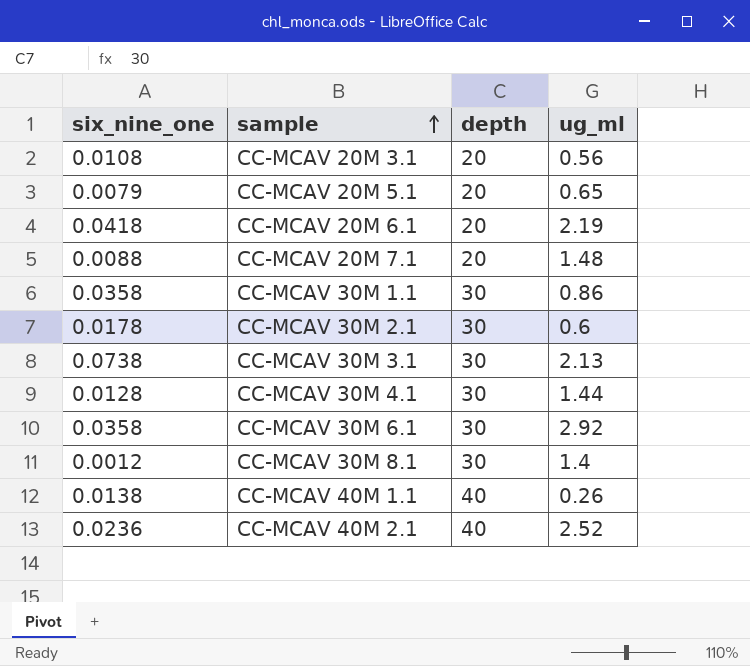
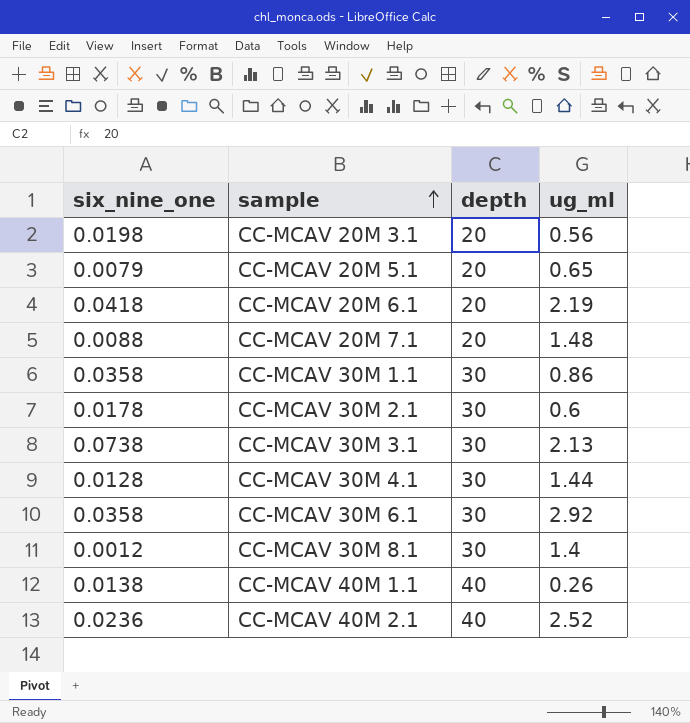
CC-MCAV 20M 3.1 | six_nine_one: 0.0108 -> 0.0198

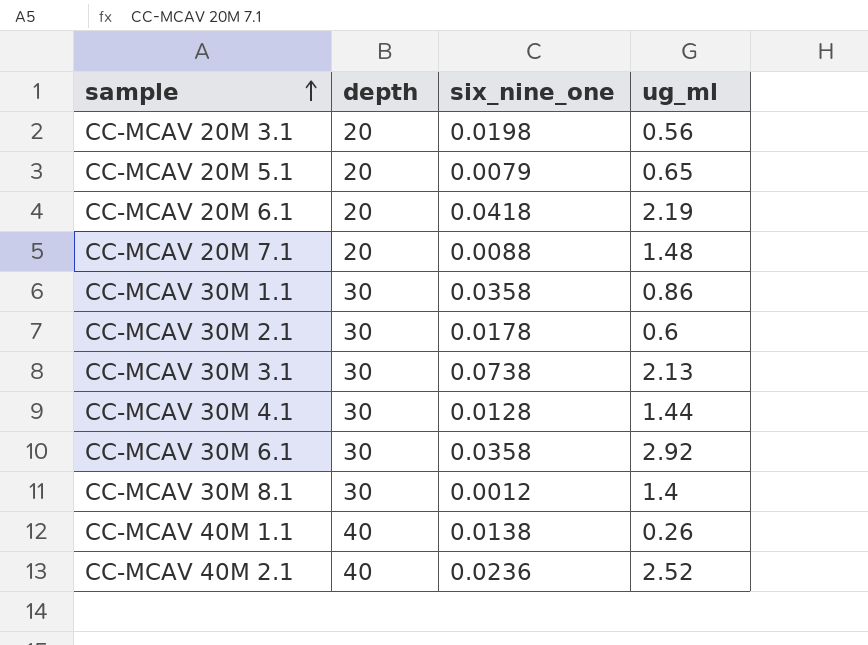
column six_nine_one | position: 1 -> 3

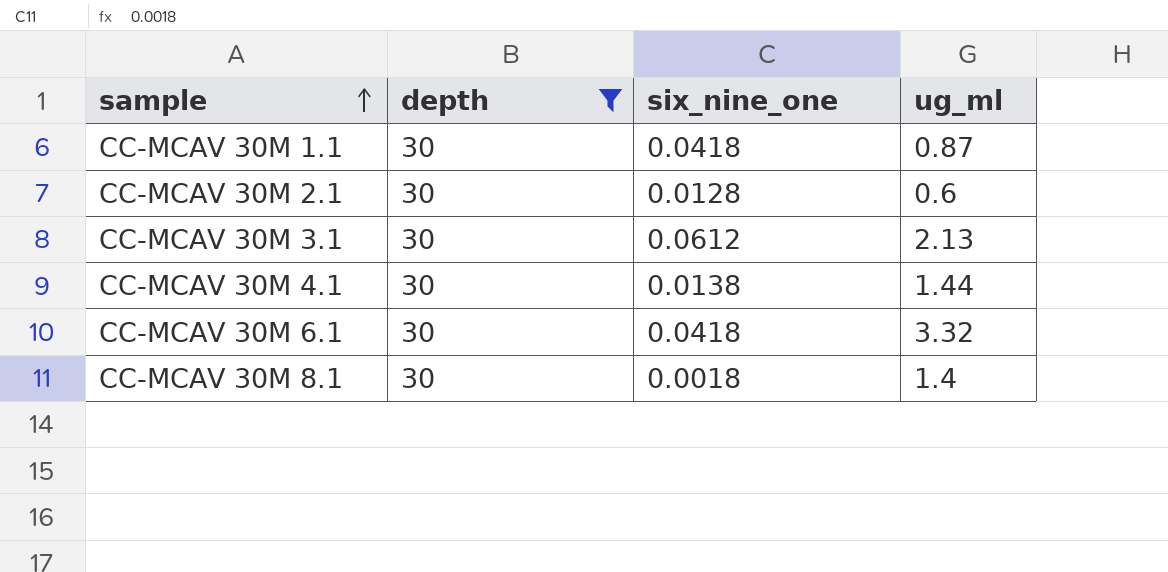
filter: none -> depth = 30
CC-MCAV 30M 1.1 | six_nine_one: 0.0358 -> 0.0418
CC-MCAV 30M 1.1 | ug_ml: 0.86 -> 0.87
CC-MCAV 30M 2.1 | six_nine_one: 0.0178 -> 0.0128
CC-MCAV 30M 3.1 | six_nine_one: 0.0738 -> 0.0612
CC-MCAV 30M 4.1 | six_nine_one: 0.0128 -> 0.0138
CC-MCAV 30M 6.1 | six_nine_one: 0.0358 -> 0.0418
CC-MCAV 30M 6.1 | ug_ml: 2.92 -> 3.32
CC-MCAV 30M 8.1 | six_nine_one: 0.0012 -> 0.0018

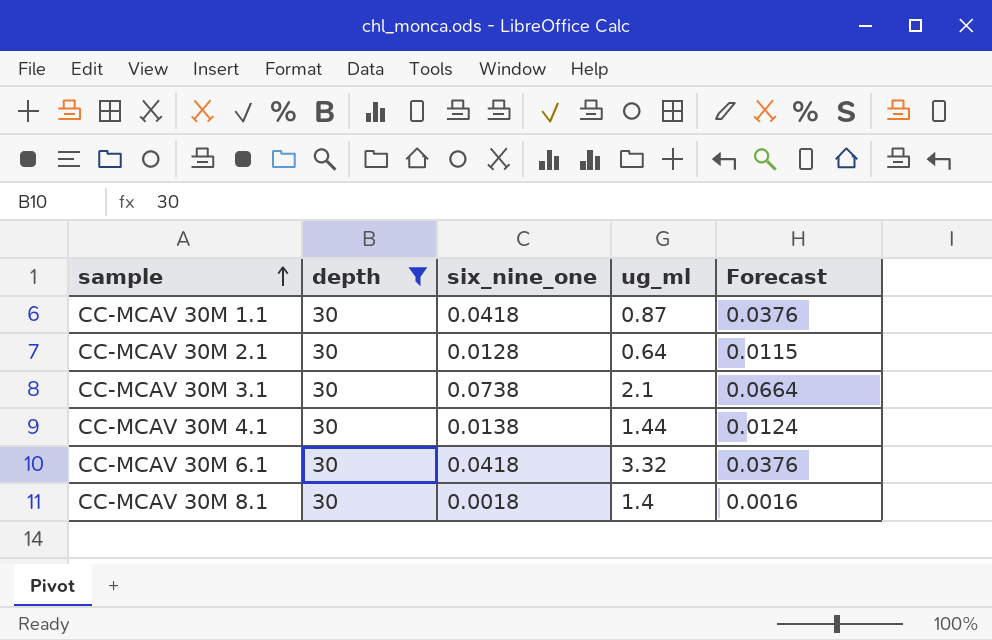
column Forecast | formula: none -> [six_nine_one] * 0.9
CC-MCAV 30M 2.1 | ug_ml: 0.6 -> 0.64
CC-MCAV 30M 3.1 | six_nine_one: 0.0612 -> 0.0738
CC-MCAV 30M 3.1 | ug_ml: 2.13 -> 2.1

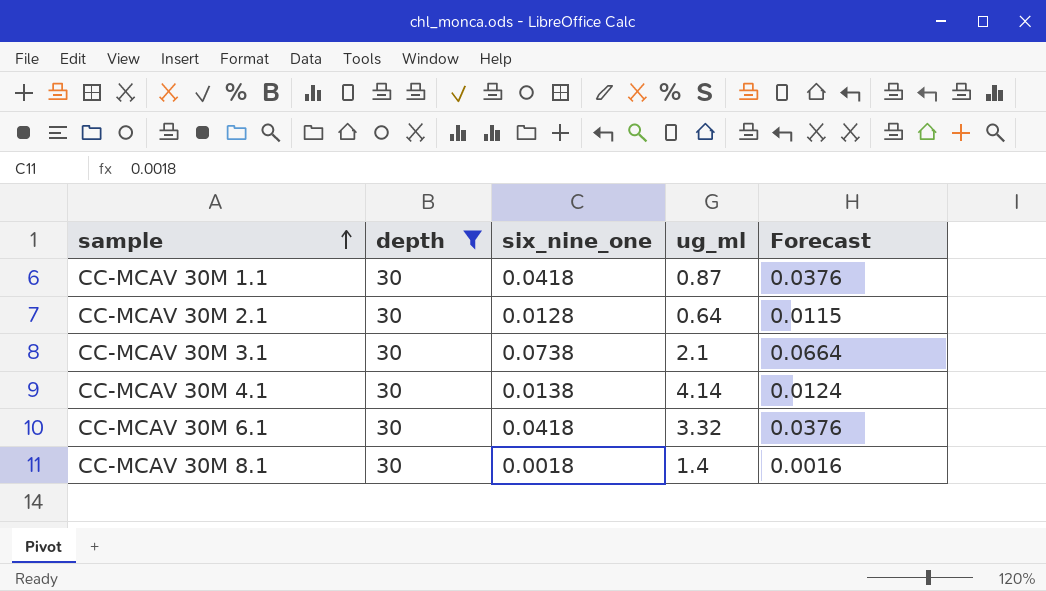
CC-MCAV 30M 4.1 | ug_ml: 1.44 -> 4.14

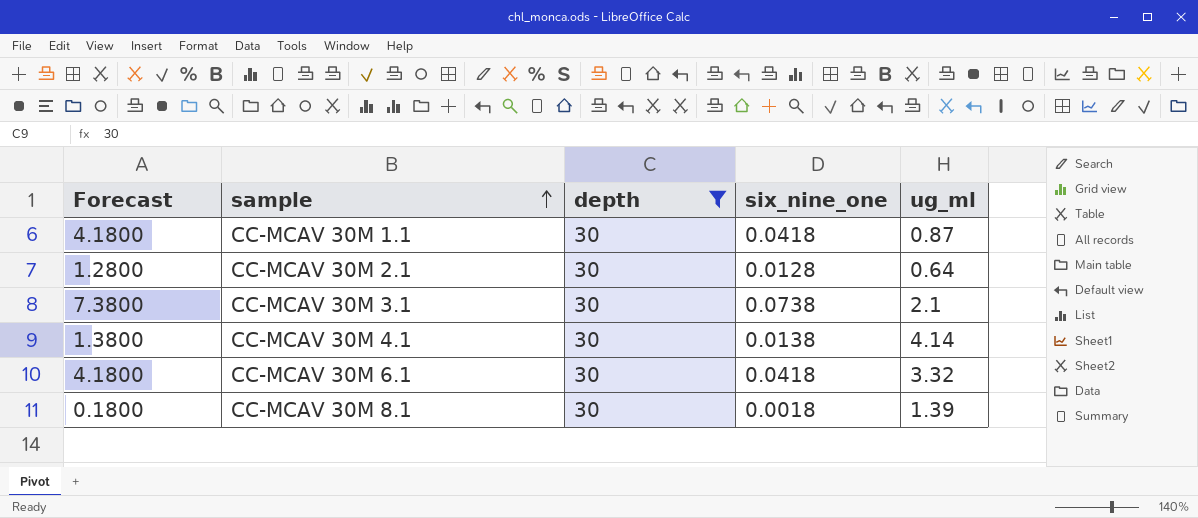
column Forecast | formula: [six_nine_one] * 0.9 -> [six_nine_one] * 100
column Forecast | position: 5 -> 1
CC-MCAV 30M 8.1 | ug_ml: 1.4 -> 1.39

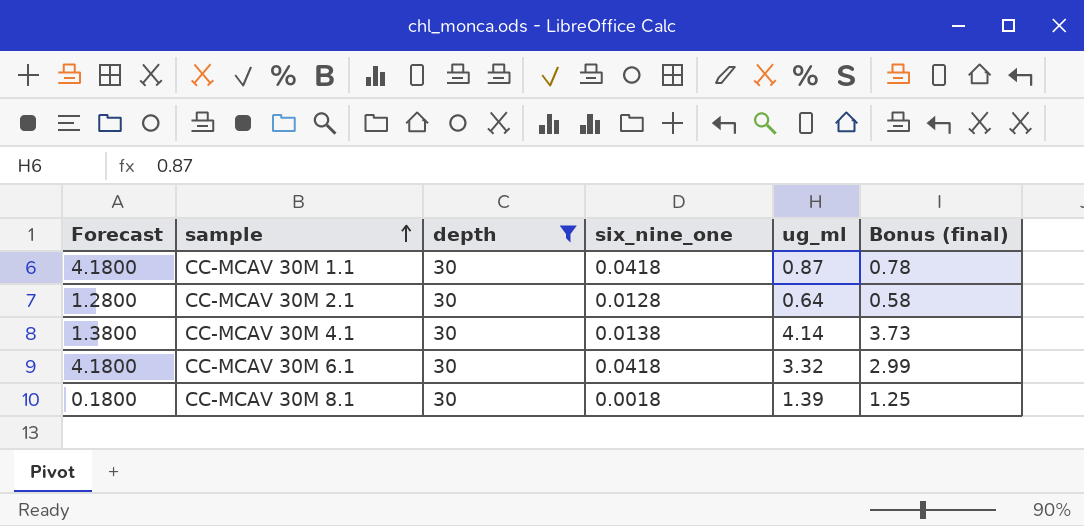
column Bonus (final) | formula: none -> [ug_ml] * 0.9
row CC-MCAV 30M 3.1: 7.3800 | 30 | 0.0738 | 2.1 -> none

